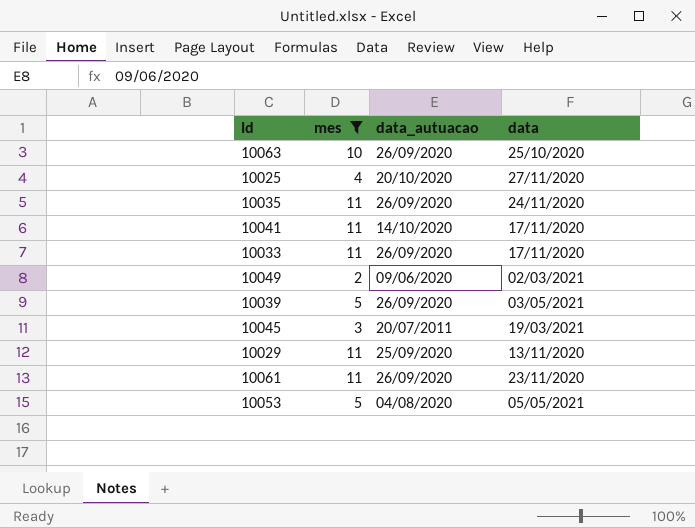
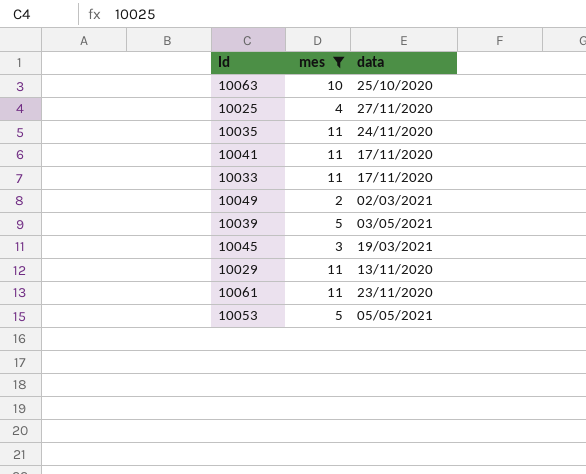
column data_autuacao | position: 3 -> none

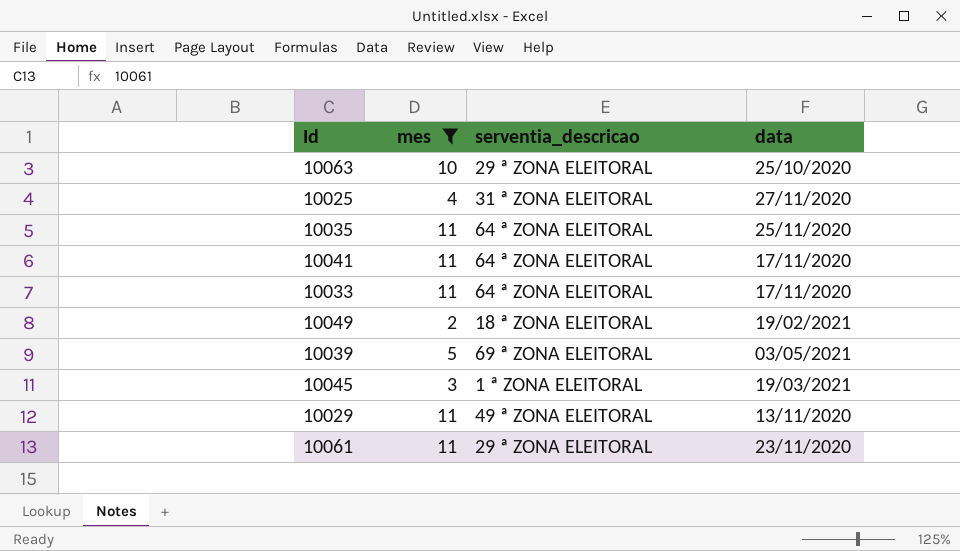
column serventia_descricao | position: none -> 3
row 10053: 5 | 05/05/2021 -> none
10035 | data: 24/11/2020 -> 25/11/2020
10049 | data: 02/03/2021 -> 19/02/2021

